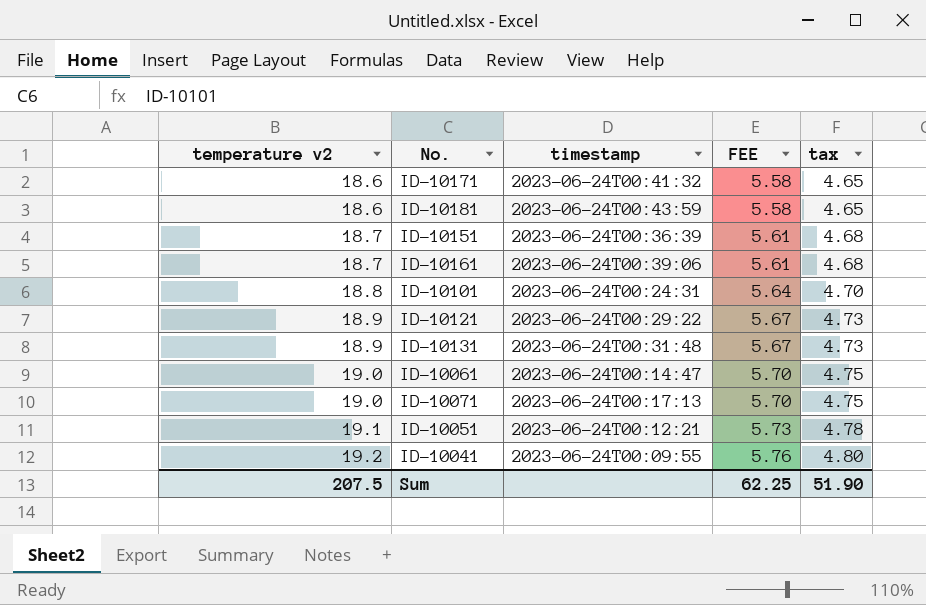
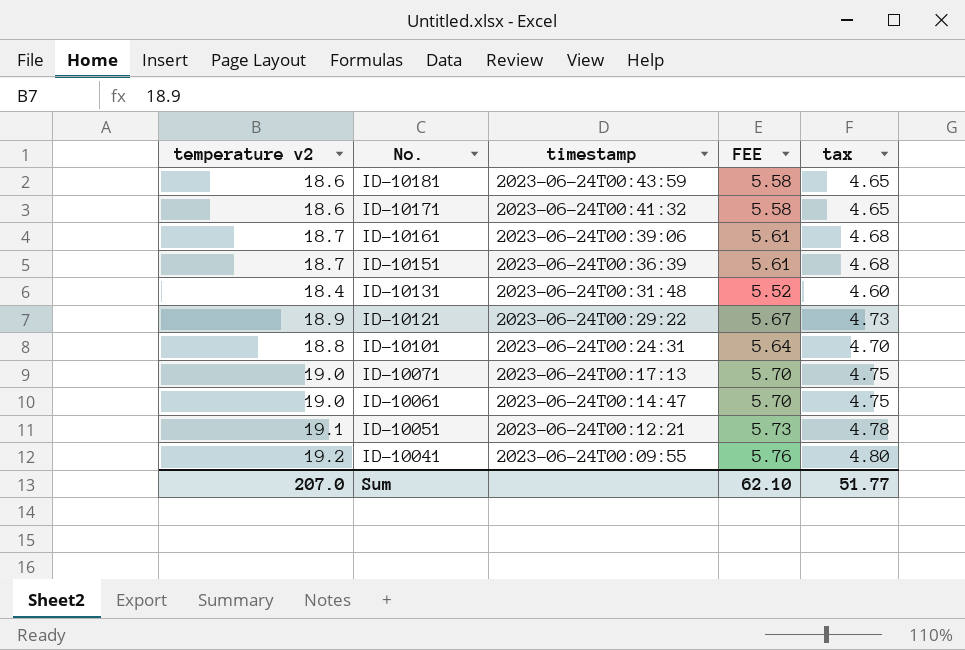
row order: temperature v2 ascending -> No. descending
ID-10131 | temperature v2: 18.9 -> 18.4
ID-10131 | FEE: 5.67 -> 5.52
ID-10131 | tax: 4.73 -> 4.60
Sum | temperature v2: 207.5 -> 207.0
Sum | FEE: 62.25 -> 62.10
Sum | tax: 51.90 -> 51.77

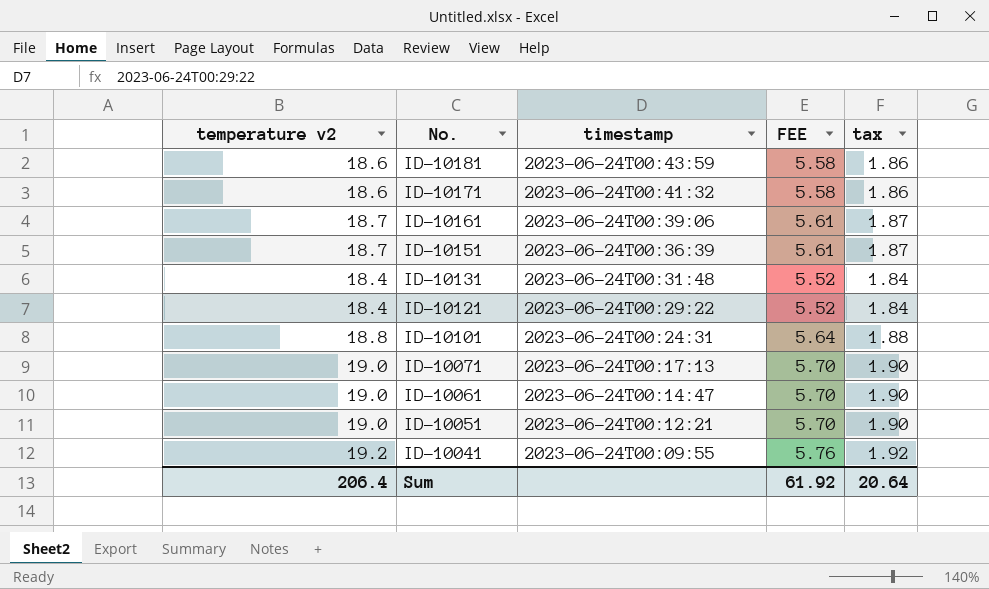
column tax | formula: [temperature v2] * 0.25 -> [temperature v2] * 0.1
ID-10121 | temperature v2: 18.9 -> 18.4
ID-10121 | FEE: 5.67 -> 5.52
ID-10051 | temperature v2: 19.1 -> 19.0
ID-10051 | FEE: 5.73 -> 5.70
Sum | temperature v2: 207.0 -> 206.4
Sum | FEE: 62.10 -> 61.92
Sum | tax: 51.77 -> 20.64

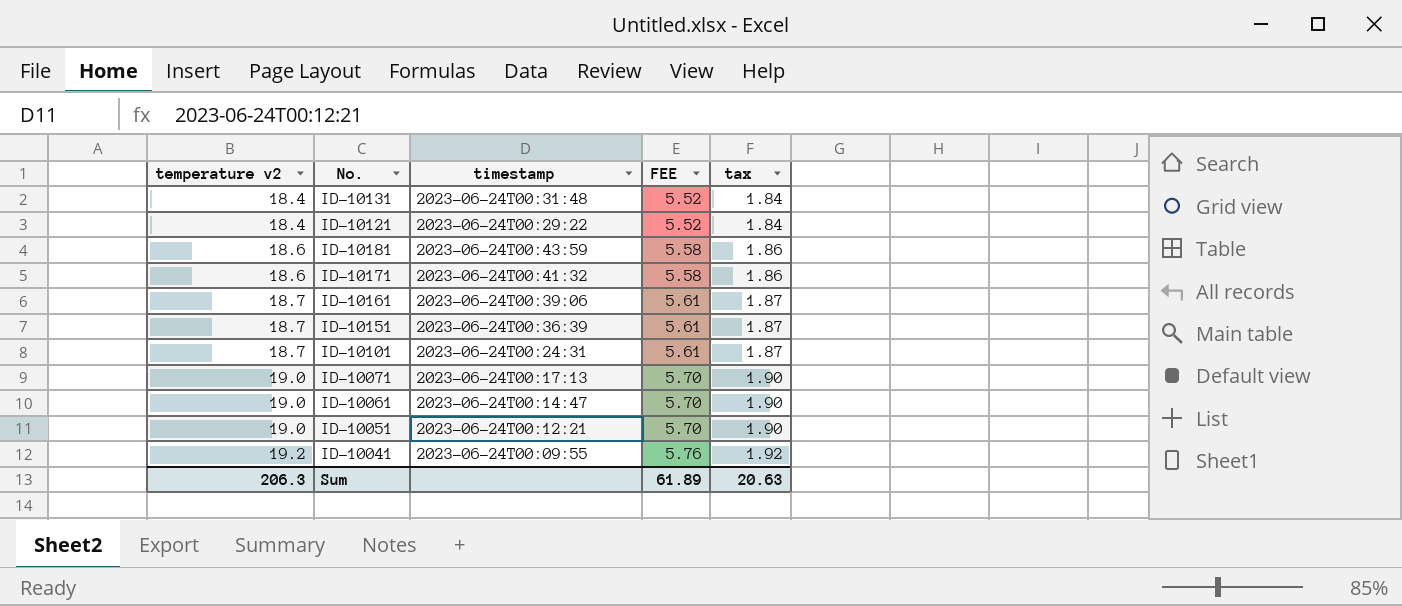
row order: No. descending -> temperature v2 ascending
ID-10101 | temperature v2: 18.8 -> 18.7
ID-10101 | FEE: 5.64 -> 5.61
ID-10101 | tax: 1.88 -> 1.87
Sum | temperature v2: 206.4 -> 206.3
Sum | FEE: 61.92 -> 61.89
Sum | tax: 20.64 -> 20.63

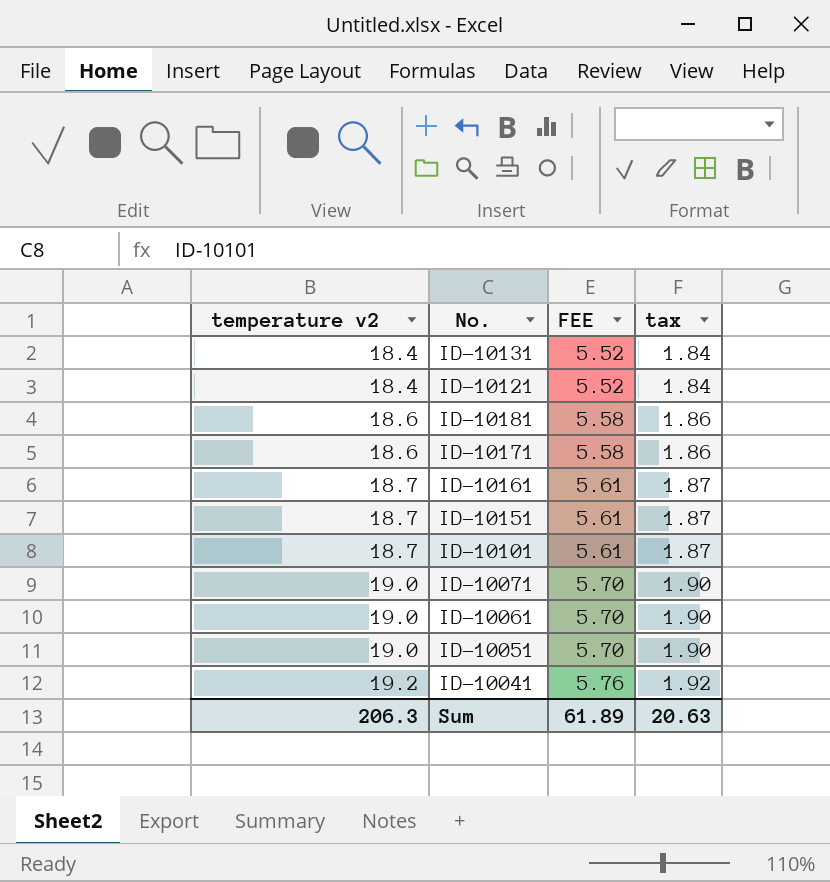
column timestamp | position: 3 -> none

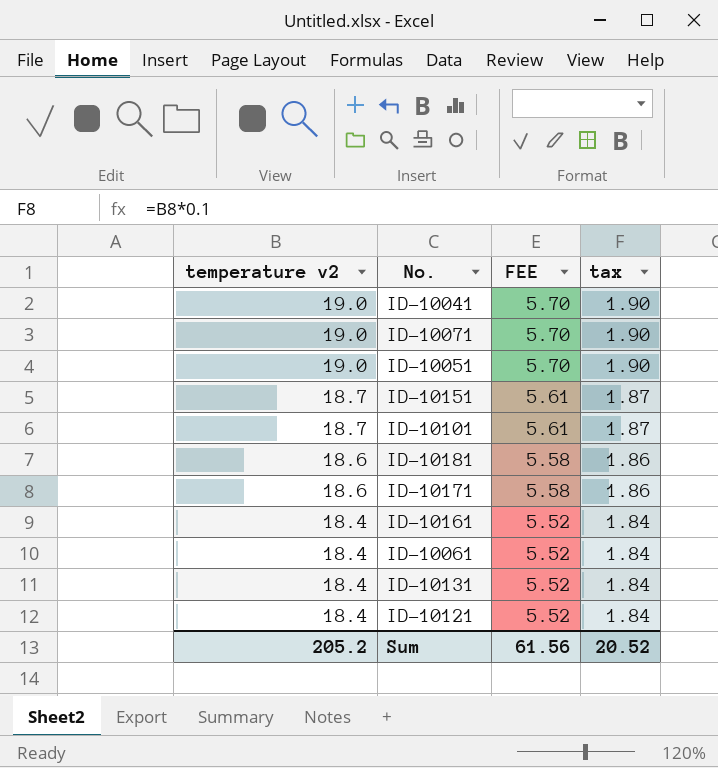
row order: temperature v2 ascending -> temperature v2 descending
ID-10041 | temperature v2: 19.2 -> 19.0
ID-10041 | FEE: 5.76 -> 5.70
ID-10041 | tax: 1.92 -> 1.90
ID-10161 | temperature v2: 18.7 -> 18.4
ID-10161 | FEE: 5.61 -> 5.52
ID-10161 | tax: 1.87 -> 1.84
ID-10061 | temperature v2: 19.0 -> 18.4
ID-10061 | FEE: 5.70 -> 5.52
ID-10061 | tax: 1.90 -> 1.84
Sum | temperature v2: 206.3 -> 205.2
Sum | FEE: 61.89 -> 61.56
Sum | tax: 20.63 -> 20.52

